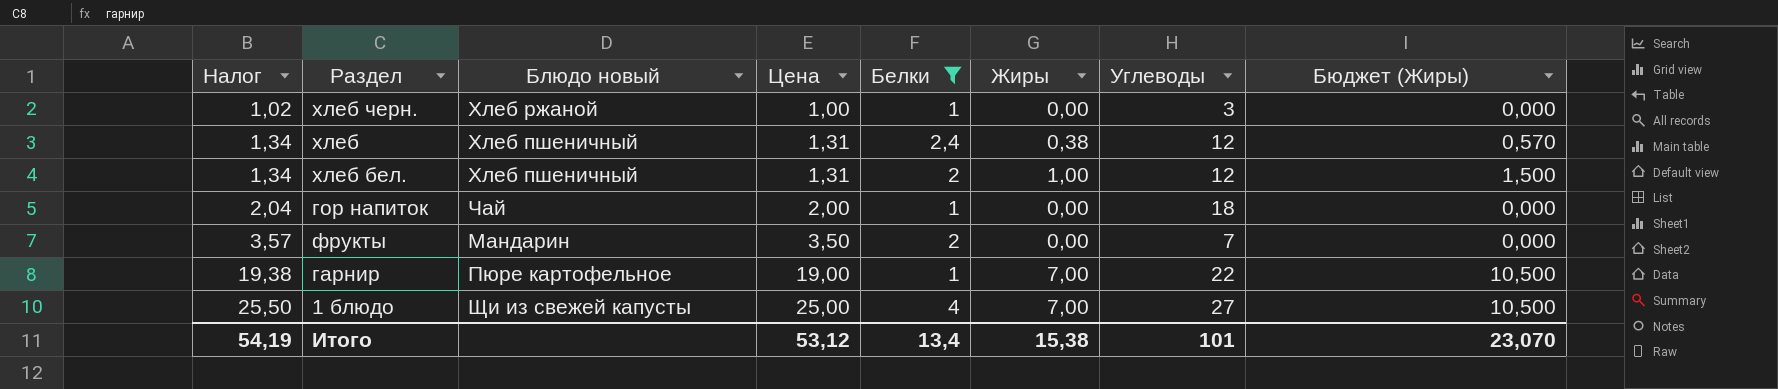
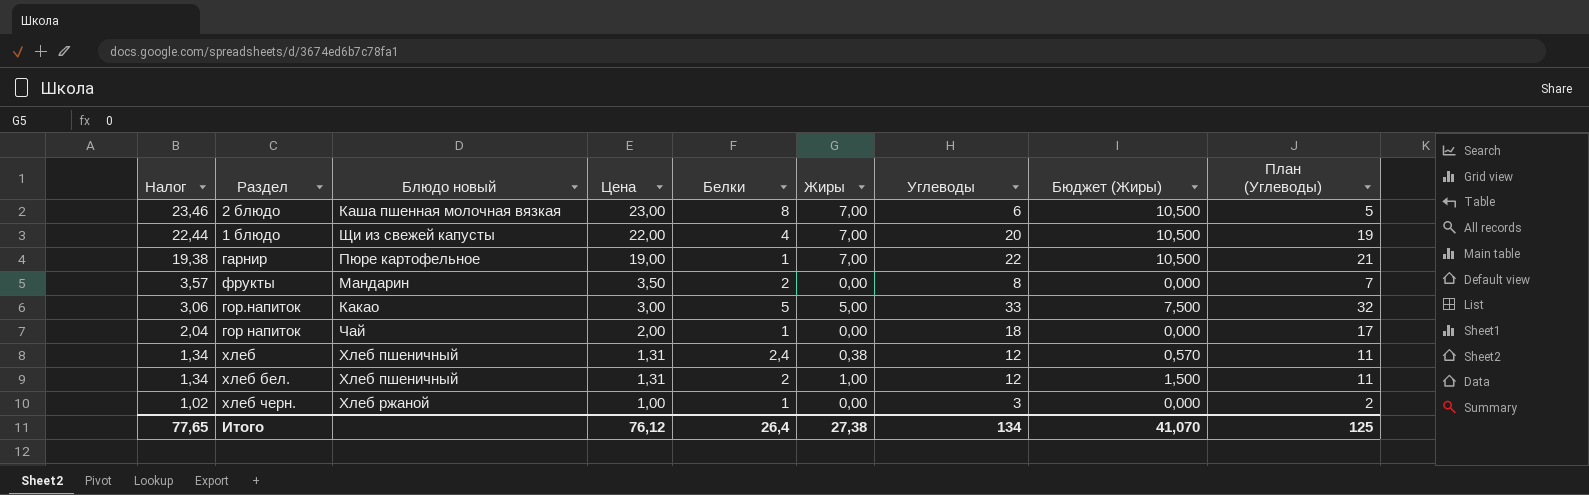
filter: Белки <= 4 -> none
row order: Налог ascending -> Налог descending
column План (Углеводы) | formula: none -> [Углеводы] - 1
1 блюдо | Налог: 25,50 -> 22,44
1 блюдо | Цена: 25,00 -> 22,00
1 блюдо | Углеводы: 27 -> 20
фрукты | Углеводы: 7 -> 8
Итого | Налог: 54,19 -> 77,65
Итого | Цена: 53,12 -> 76,12
Итого | Белки: 13,4 -> 26,4
Итого | Жиры: 15,38 -> 27,38
Итого | Углеводы: 101 -> 134
Итого | Бюджет (Жиры): 23,070 -> 41,070

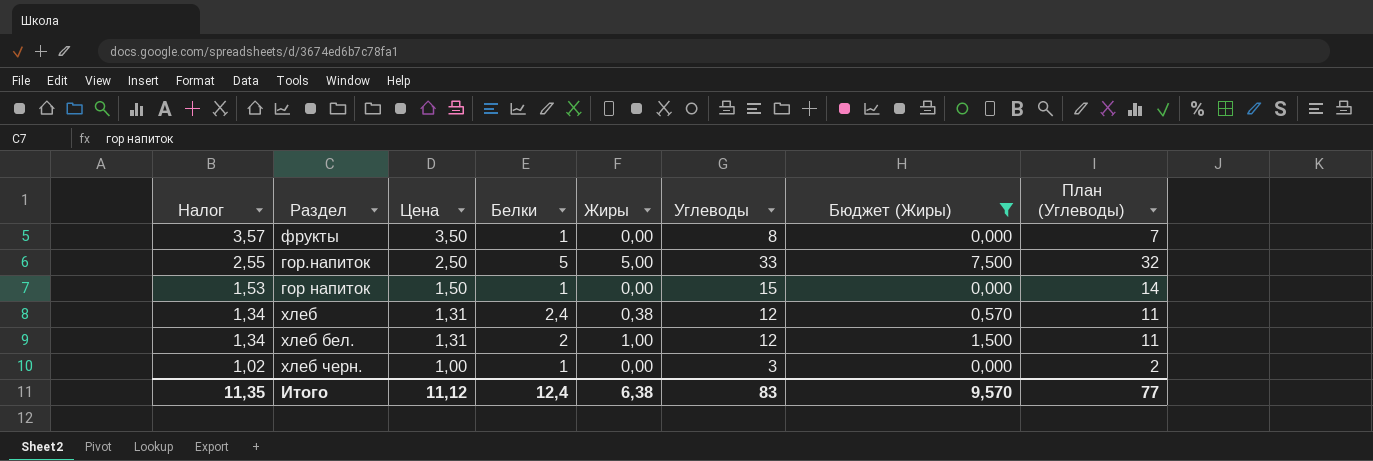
filter: none -> Бюджет (Жиры) != 10,500
column Блюдо новый | position: 3 -> none
фрукты | Белки: 2 -> 1
гор.напиток | Налог: 3,06 -> 2,55
гор.напиток | Цена: 3,00 -> 2,50
гор напиток | Налог: 2,04 -> 1,53
гор напиток | Цена: 2,00 -> 1,50
гор напиток | Углеводы: 18 -> 15
гор напиток | План (Углеводы): 17 -> 14
Итого | Налог: 77,65 -> 11,35
Итого | Цена: 76,12 -> 11,12
Итого | Белки: 26,4 -> 12,4
Итого | Жиры: 27,38 -> 6,38
Итого | Углеводы: 134 -> 83
Итого | Бюджет (Жиры): 41,070 -> 9,570
Итого | План (Углеводы): 125 -> 77

